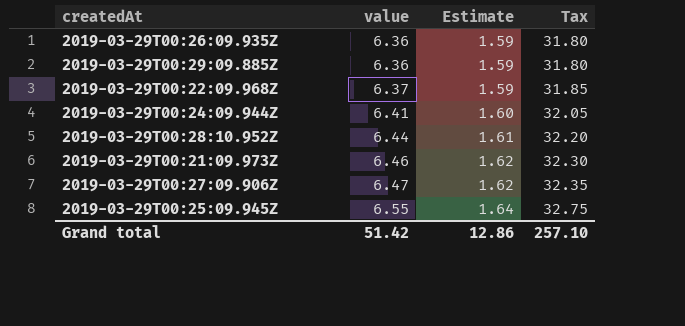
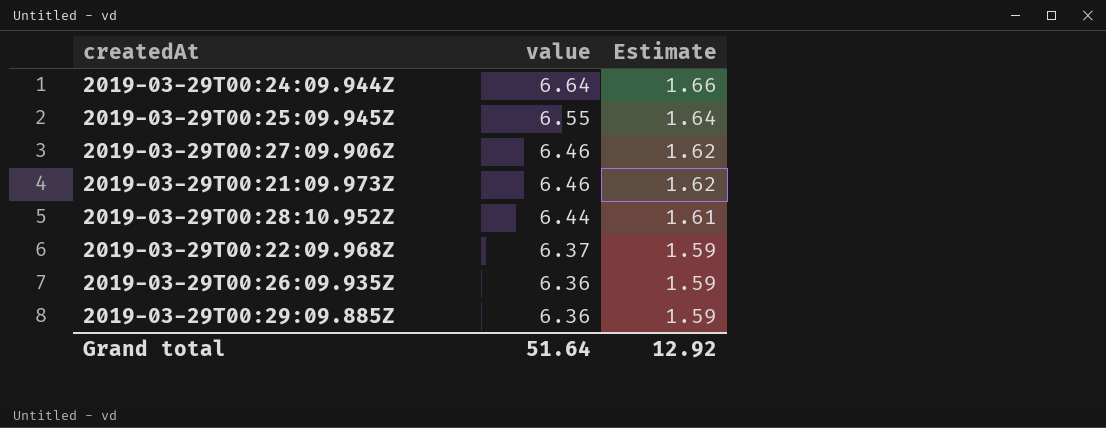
row order: value ascending -> value descending
column Tax | formula: [value] * 5 -> none
2019-03-29T00:24:09.944Z | value: 6.41 -> 6.64
2019-03-29T00:24:09.944Z | Estimate: 1.60 -> 1.66
2019-03-29T00:27:09.906Z | value: 6.47 -> 6.46
Grand total | value: 51.42 -> 51.64
Grand total | Estimate: 12.86 -> 12.92

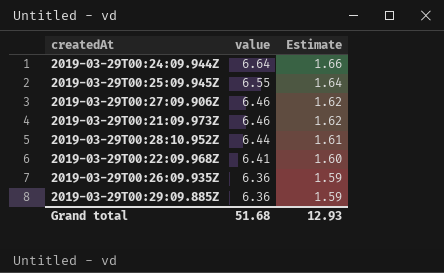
2019-03-29T00:22:09.968Z | value: 6.37 -> 6.41
2019-03-29T00:22:09.968Z | Estimate: 1.59 -> 1.60
Grand total | value: 51.64 -> 51.68
Grand total | Estimate: 12.92 -> 12.93

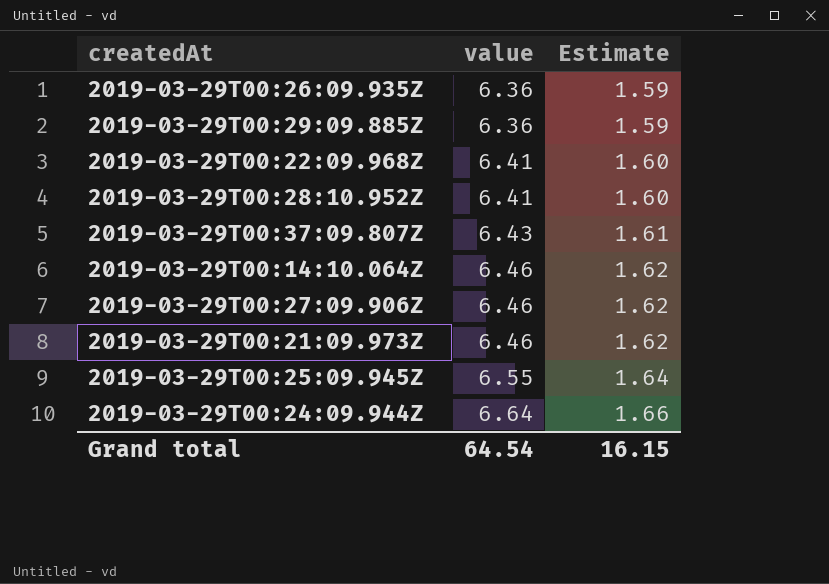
row order: value descending -> value ascending
2019-03-29T00:28:10.952Z | value: 6.44 -> 6.41
2019-03-29T00:28:10.952Z | Estimate: 1.61 -> 1.60
row 2019-03-29T00:37:09.807Z: none -> 6.43 | 1.61
row 2019-03-29T00:14:10.064Z: none -> 6.46 | 1.62
Grand total | value: 51.68 -> 64.54
Grand total | Estimate: 12.93 -> 16.15

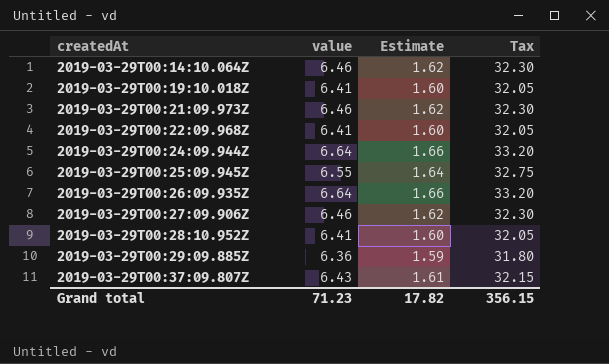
row order: value ascending -> createdAt ascending
column Tax | formula: none -> [value] * 5
row 2019-03-29T00:19:10.018Z: none -> 6.41 | 1.60 | 32.05
2019-03-29T00:26:09.935Z | value: 6.36 -> 6.64
2019-03-29T00:26:09.935Z | Estimate: 1.59 -> 1.66
Grand total | value: 64.54 -> 71.23
Grand total | Estimate: 16.15 -> 17.82

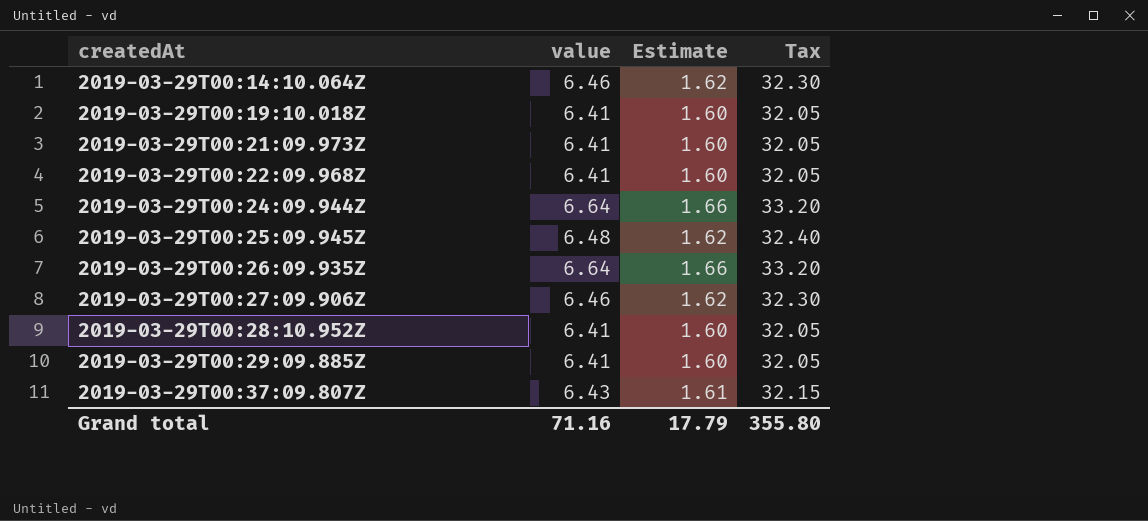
2019-03-29T00:21:09.973Z | value: 6.46 -> 6.41
2019-03-29T00:21:09.973Z | Estimate: 1.62 -> 1.60
2019-03-29T00:21:09.973Z | Tax: 32.30 -> 32.05
2019-03-29T00:25:09.945Z | value: 6.55 -> 6.48
2019-03-29T00:25:09.945Z | Estimate: 1.64 -> 1.62
2019-03-29T00:25:09.945Z | Tax: 32.75 -> 32.40
2019-03-29T00:29:09.885Z | value: 6.36 -> 6.41
2019-03-29T00:29:09.885Z | Estimate: 1.59 -> 1.60
2019-03-29T00:29:09.885Z | Tax: 31.80 -> 32.05
Grand total | value: 71.23 -> 71.16
Grand total | Estimate: 17.82 -> 17.79
Grand total | Tax: 356.15 -> 355.80

